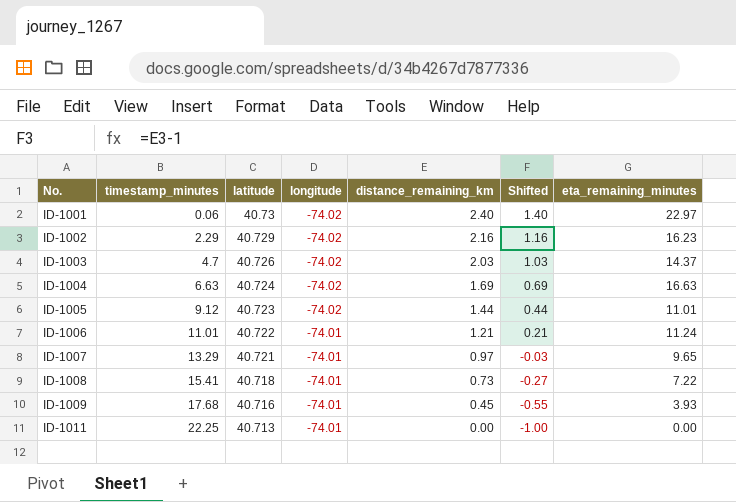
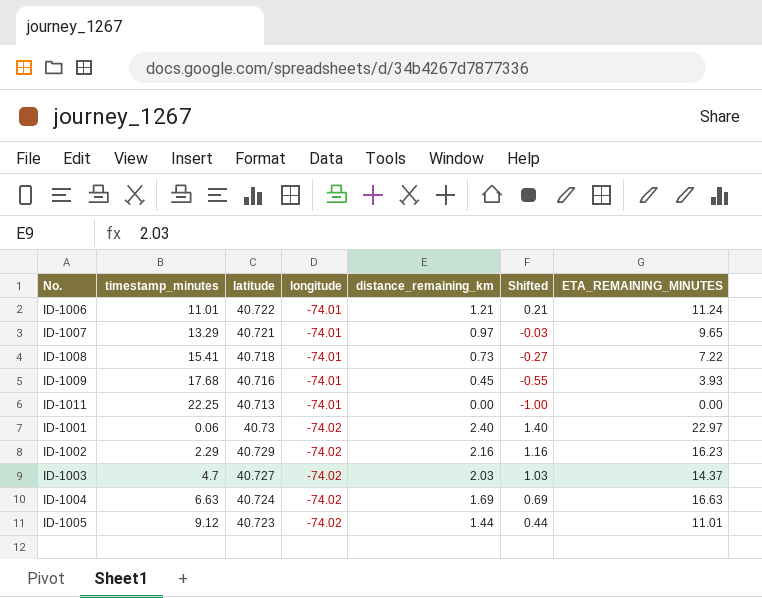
row order: No. ascending -> longitude descending
column name: eta_remaining_minutes -> ETA_REMAINING_MINUTES
ID-1003 | latitude: 40.726 -> 40.727

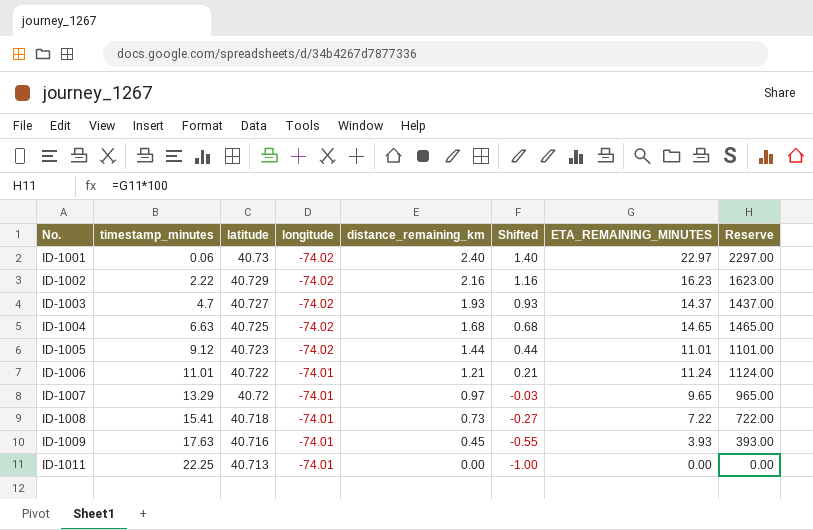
row order: longitude descending -> No. ascending
column Reserve | formula: none -> [ETA_REMAINING_MINUTES] * 100
ID-1002 | timestamp_minutes: 2.29 -> 2.22
ID-1003 | distance_remaining_km: 2.03 -> 1.93
ID-1003 | Shifted: 1.03 -> 0.93
ID-1004 | latitude: 40.724 -> 40.725
ID-1004 | distance_remaining_km: 1.69 -> 1.68
ID-1004 | Shifted: 0.69 -> 0.68
ID-1004 | ETA_REMAINING_MINUTES: 16.63 -> 14.65
ID-1007 | latitude: 40.721 -> 40.72
ID-1009 | timestamp_minutes: 17.68 -> 17.63

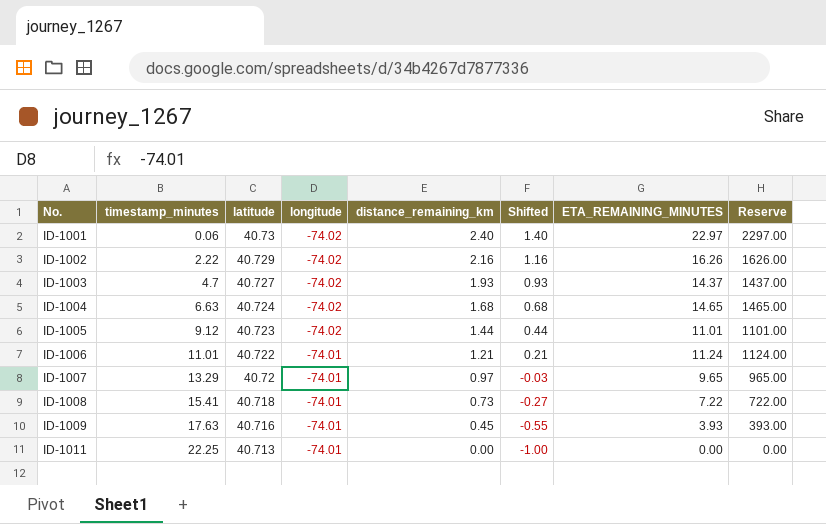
ID-1002 | ETA_REMAINING_MINUTES: 16.23 -> 16.26
ID-1002 | Reserve: 1623.00 -> 1626.00
ID-1004 | latitude: 40.725 -> 40.724

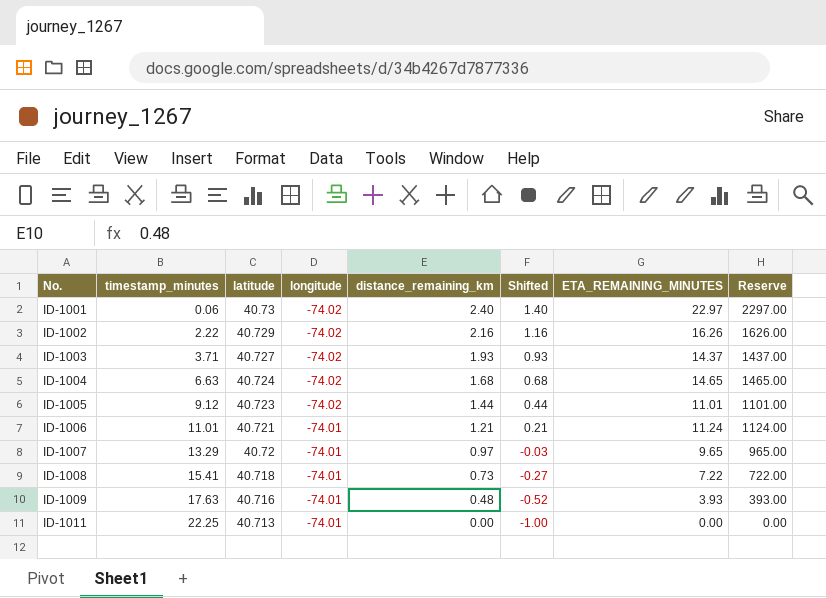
ID-1003 | timestamp_minutes: 4.7 -> 3.71
ID-1006 | latitude: 40.722 -> 40.721
ID-1009 | distance_remaining_km: 0.45 -> 0.48
ID-1009 | Shifted: -0.55 -> -0.52

